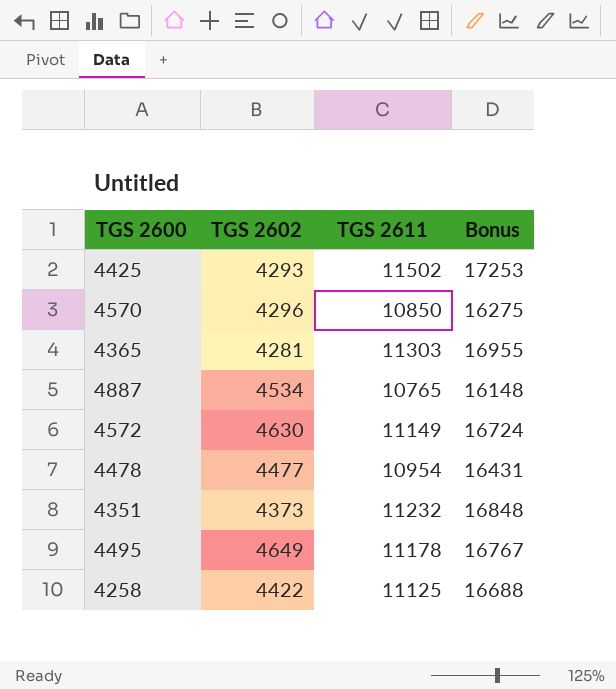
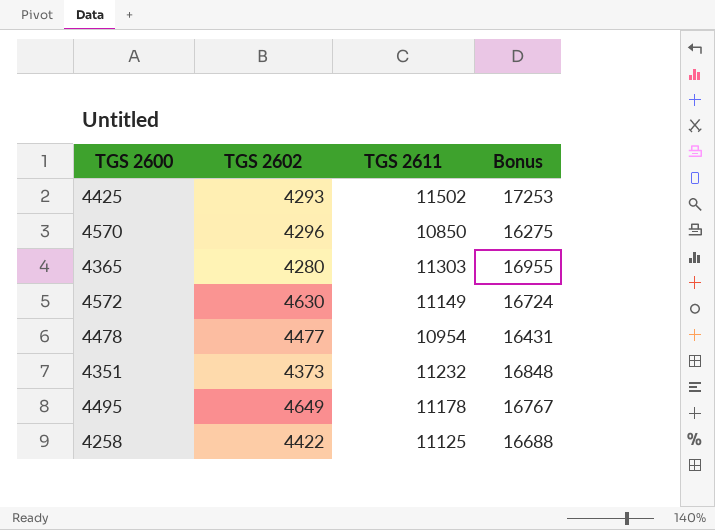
row 4887: 4534 | 10765 | 16148 -> none
4365 | TGS 2602: 4281 -> 4280

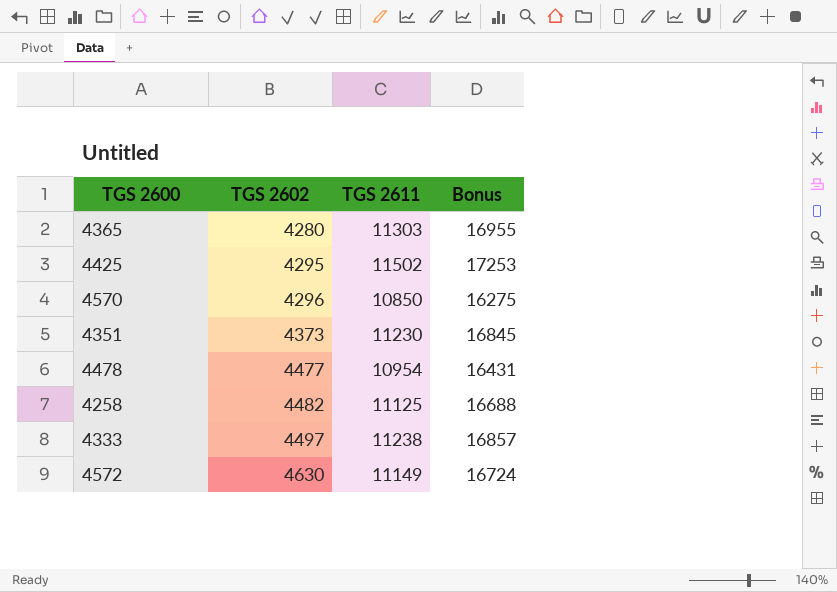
row order: none -> TGS 2602 ascending
row 4495: 4649 | 11178 | 16767 -> none
4425 | TGS 2602: 4293 -> 4295
4351 | TGS 2611: 11232 -> 11230
4351 | Bonus: 16848 -> 16845
4258 | TGS 2602: 4422 -> 4482
row 4333: none -> 4497 | 11238 | 16857

